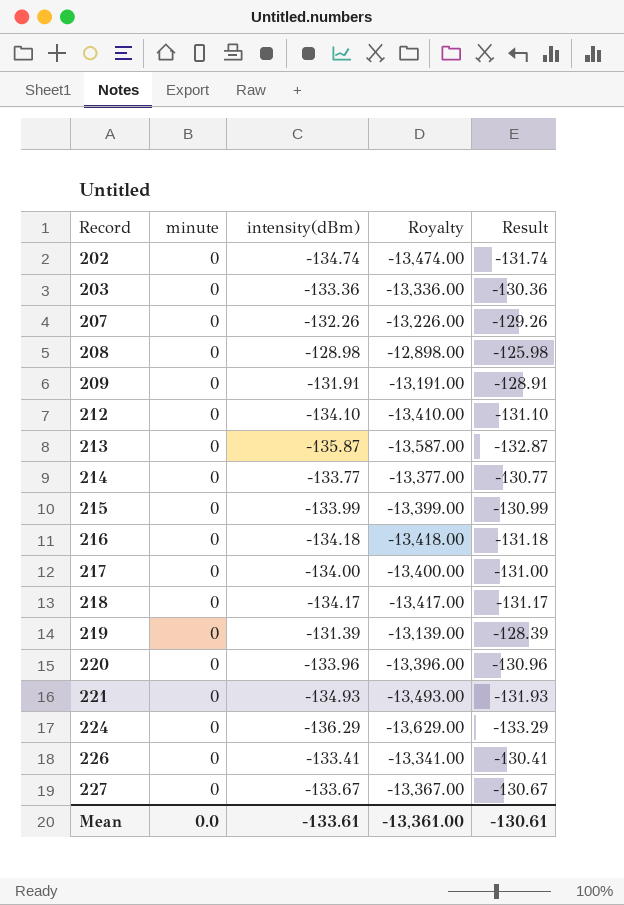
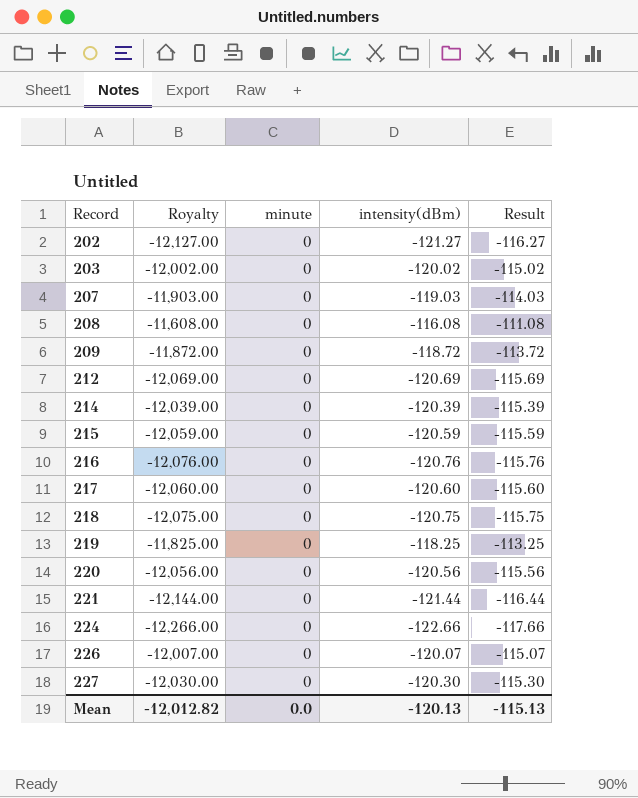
column Royalty | position: 4 -> 2
column Result | formula: [intensity(dBm)] + 3 -> [intensity(dBm)] + 5
row 213: 0 | -135.87 | -13,587.00 | -132.87 -> none
202 | Royalty: -13,474.00 -> -12,127.00
202 | intensity(dBm): -134.74 -> -121.27
203 | Royalty: -13,336.00 -> -12,002.00
203 | intensity(dBm): -133.36 -> -120.02
207 | Royalty: -13,226.00 -> -11,903.00
207 | intensity(dBm): -132.26 -> -119.03
208 | Royalty: -12,898.00 -> -11,608.00
208 | intensity(dBm): -128.98 -> -116.08
209 | Royalty: -13,191.00 -> -11,872.00
209 | intensity(dBm): -131.91 -> -118.72
212 | Royalty: -13,410.00 -> -12,069.00
212 | intensity(dBm): -134.10 -> -120.69
214 | Royalty: -13,377.00 -> -12,039.00
214 | intensity(dBm): -133.77 -> -120.39
215 | Royalty: -13,399.00 -> -12,059.00
215 | intensity(dBm): -133.99 -> -120.59
216 | Royalty: -13,418.00 -> -12,076.00
216 | intensity(dBm): -134.18 -> -120.76
217 | Royalty: -13,400.00 -> -12,060.00
217 | intensity(dBm): -134.00 -> -120.60
218 | Royalty: -13,417.00 -> -12,075.00
218 | intensity(dBm): -134.17 -> -120.75
219 | Royalty: -13,139.00 -> -11,825.00
219 | intensity(dBm): -131.39 -> -118.25
220 | Royalty: -13,396.00 -> -12,056.00
220 | intensity(dBm): -133.96 -> -120.56
221 | Royalty: -13,493.00 -> -12,144.00
221 | intensity(dBm): -134.93 -> -121.44
224 | Royalty: -13,629.00 -> -12,266.00
224 | intensity(dBm): -136.29 -> -122.66
226 | Royalty: -13,341.00 -> -12,007.00
226 | intensity(dBm): -133.41 -> -120.07
227 | Royalty: -13,367.00 -> -12,030.00
227 | intensity(dBm): -133.67 -> -120.30
Mean | Royalty: -13,361.00 -> -12,012.82
Mean | intensity(dBm): -133.61 -> -120.13
Mean | Result: -130.61 -> -115.13

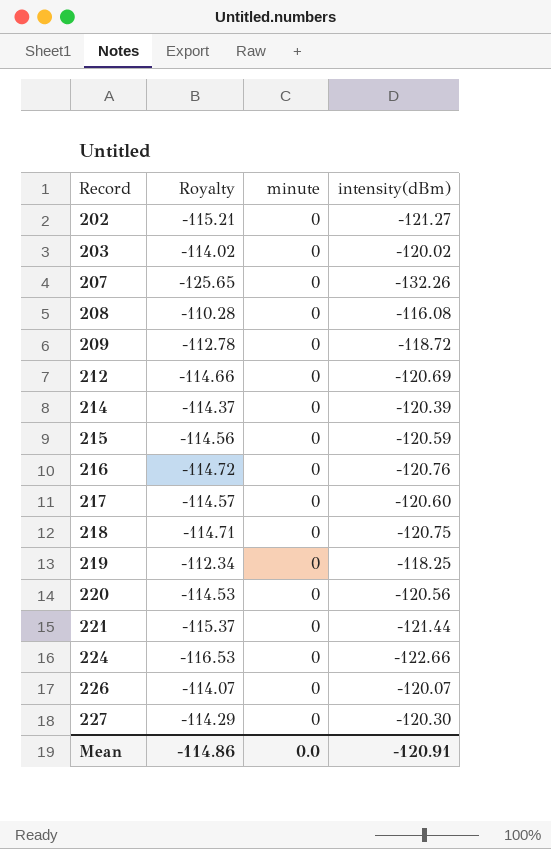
column Result | formula: [intensity(dBm)] + 5 -> none
column Royalty | formula: [intensity(dBm)] * 100 -> [intensity(dBm)] * 0.95
207 | intensity(dBm): -119.03 -> -132.26
Mean | Royalty: -12,012.82 -> -114.86
Mean | intensity(dBm): -120.13 -> -120.91

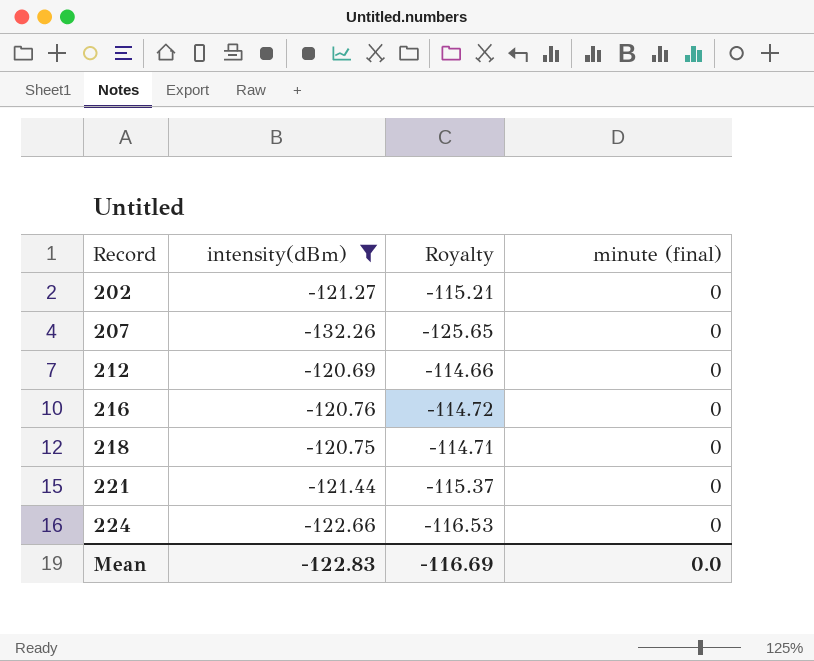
filter: none -> intensity(dBm) <= -120.69
column intensity(dBm) | position: 4 -> 2
column name: minute -> minute (final)
Mean | intensity(dBm): -120.91 -> -122.83
Mean | Royalty: -114.86 -> -116.69

